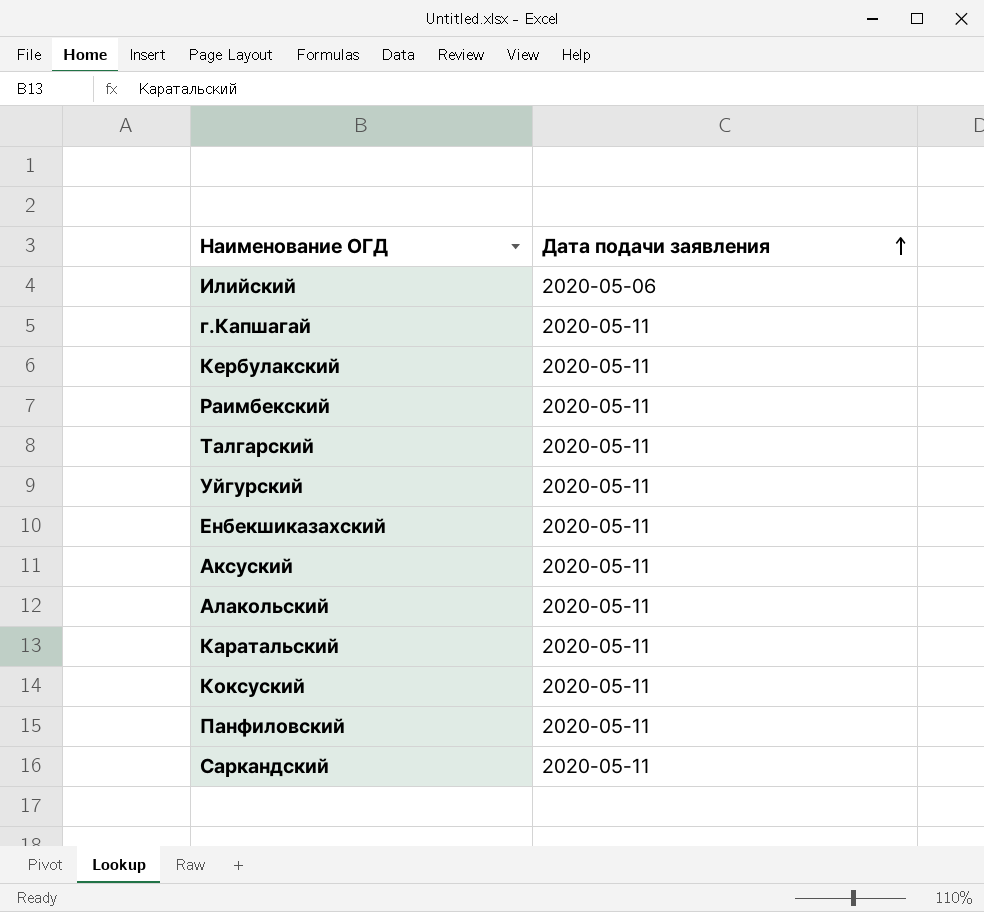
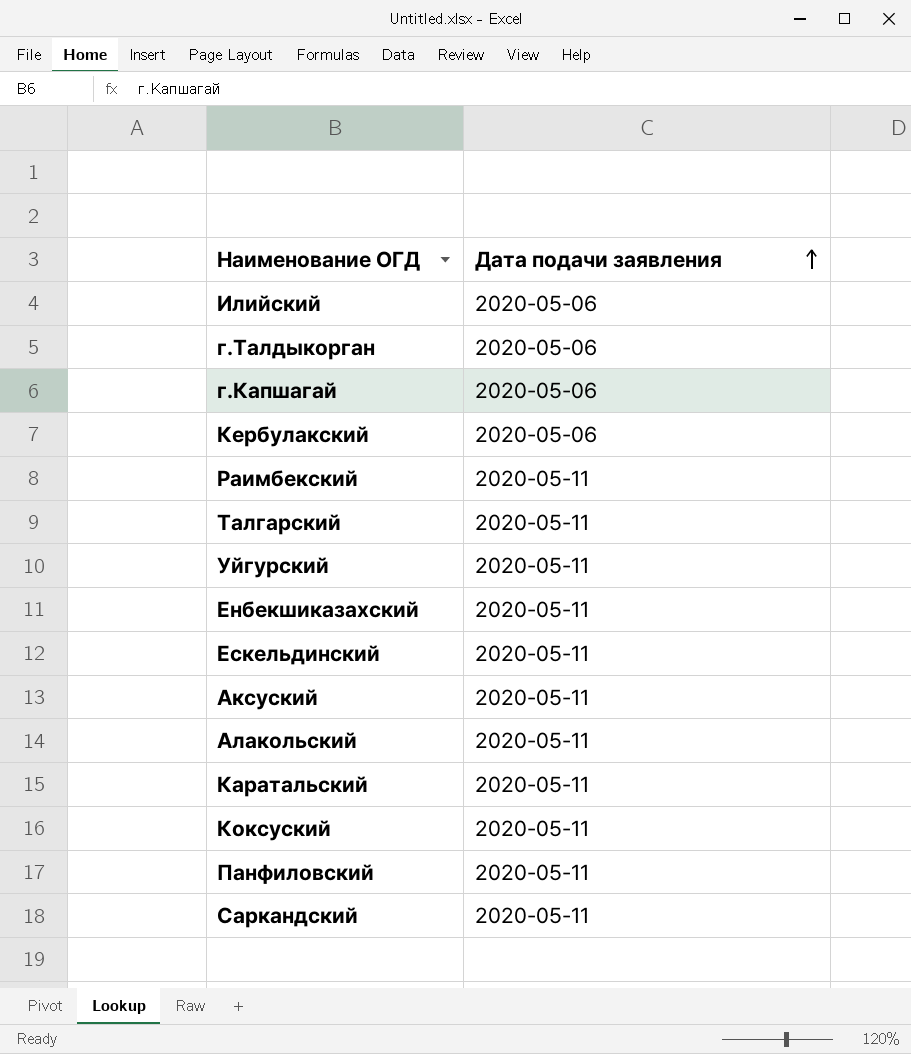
row г.Талдыкорган: none -> 2020-05-06
г.Капшагай | Дата подачи заявления: 2020-05-11 -> 2020-05-06
Кербулакский | Дата подачи заявления: 2020-05-11 -> 2020-05-06
row Ескельдинский: none -> 2020-05-11

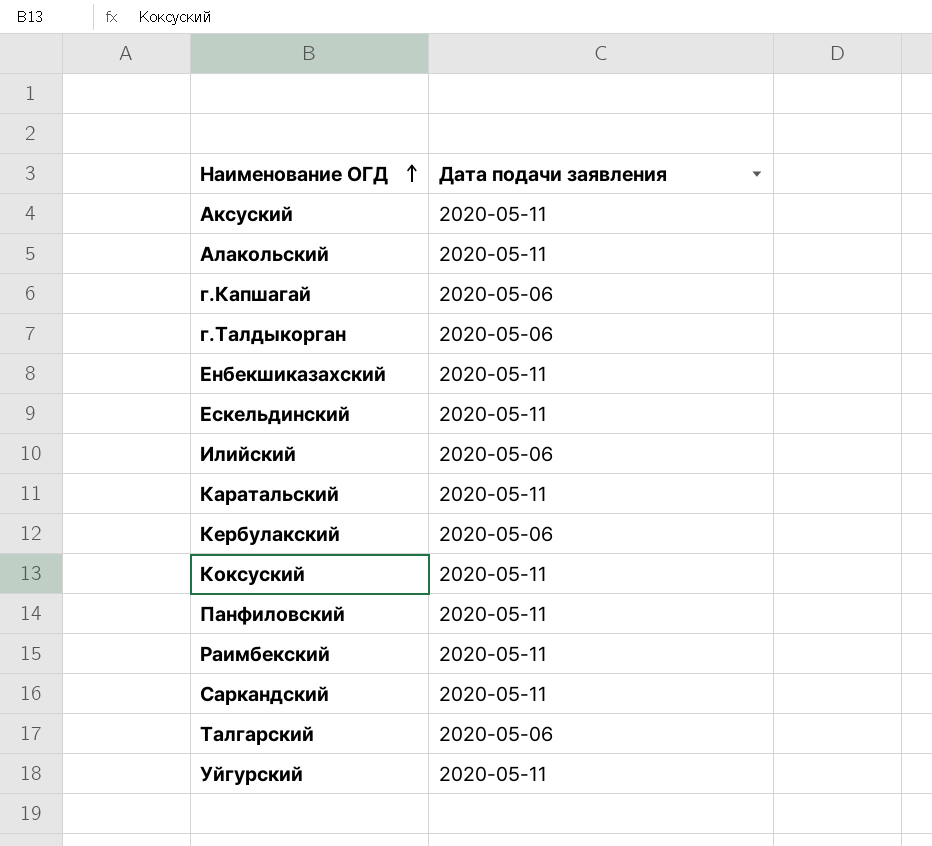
row order: Дата подачи заявления ascending -> Наименование ОГД ascending
Талгарский | Дата подачи заявления: 2020-05-11 -> 2020-05-06

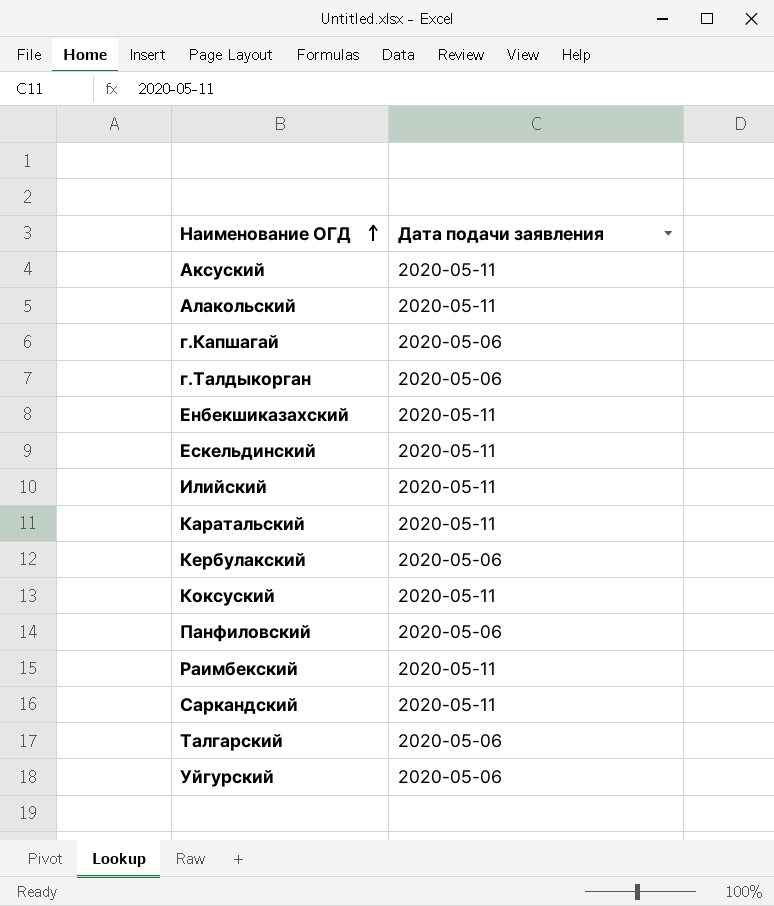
Илийский | Дата подачи заявления: 2020-05-06 -> 2020-05-11
Панфиловский | Дата подачи заявления: 2020-05-11 -> 2020-05-06
Уйгурский | Дата подачи заявления: 2020-05-11 -> 2020-05-06

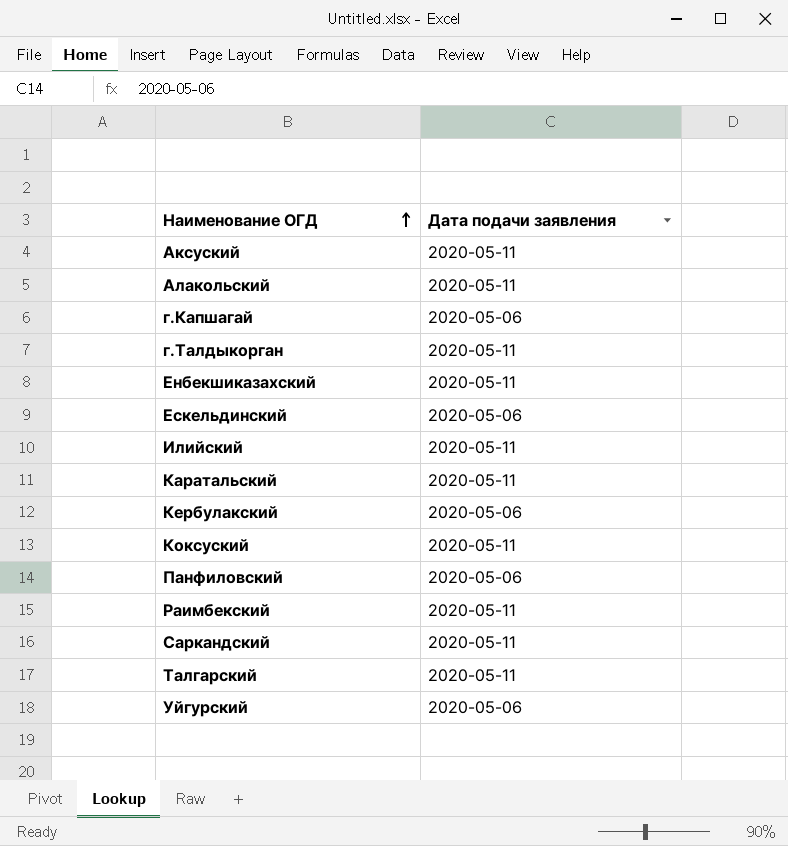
г.Талдыкорган | Дата подачи заявления: 2020-05-06 -> 2020-05-11
Ескельдинский | Дата подачи заявления: 2020-05-11 -> 2020-05-06
Талгарский | Дата подачи заявления: 2020-05-06 -> 2020-05-11

